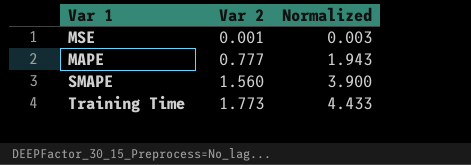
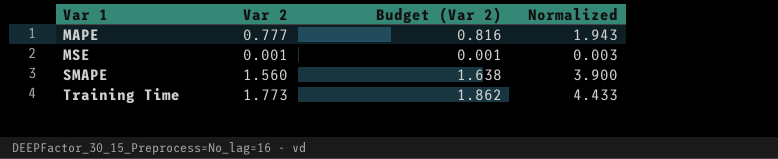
row order: Var 2 ascending -> Var 1 ascending
column Budget (Var 2) | formula: none -> [Var 2] * 1.05

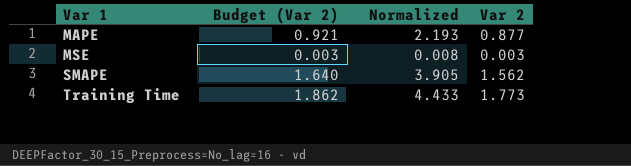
column Var 2 | position: 2 -> 4
MAPE | Budget (Var 2): 0.816 -> 0.921
MAPE | Normalized: 1.943 -> 2.193
MAPE | Var 2: 0.777 -> 0.877
MSE | Budget (Var 2): 0.001 -> 0.003
MSE | Normalized: 0.003 -> 0.008
MSE | Var 2: 0.001 -> 0.003
SMAPE | Budget (Var 2): 1.638 -> 1.640
SMAPE | Normalized: 3.900 -> 3.905
SMAPE | Var 2: 1.560 -> 1.562

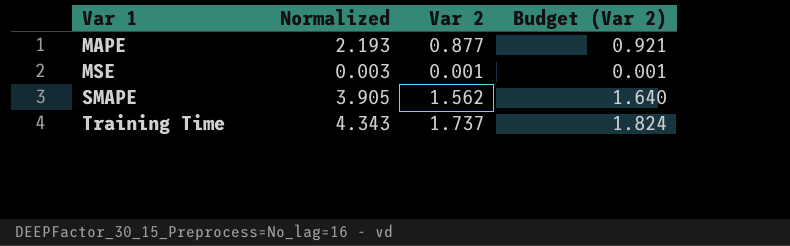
column Budget (Var 2) | position: 2 -> 4
MSE | Normalized: 0.008 -> 0.003
MSE | Var 2: 0.003 -> 0.001
MSE | Budget (Var 2): 0.003 -> 0.001
Training Time | Normalized: 4.433 -> 4.343
Training Time | Var 2: 1.773 -> 1.737
Training Time | Budget (Var 2): 1.862 -> 1.824

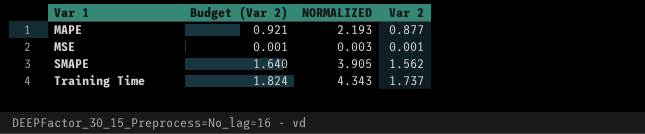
column Budget (Var 2) | position: 4 -> 2
column name: Normalized -> NORMALIZED

